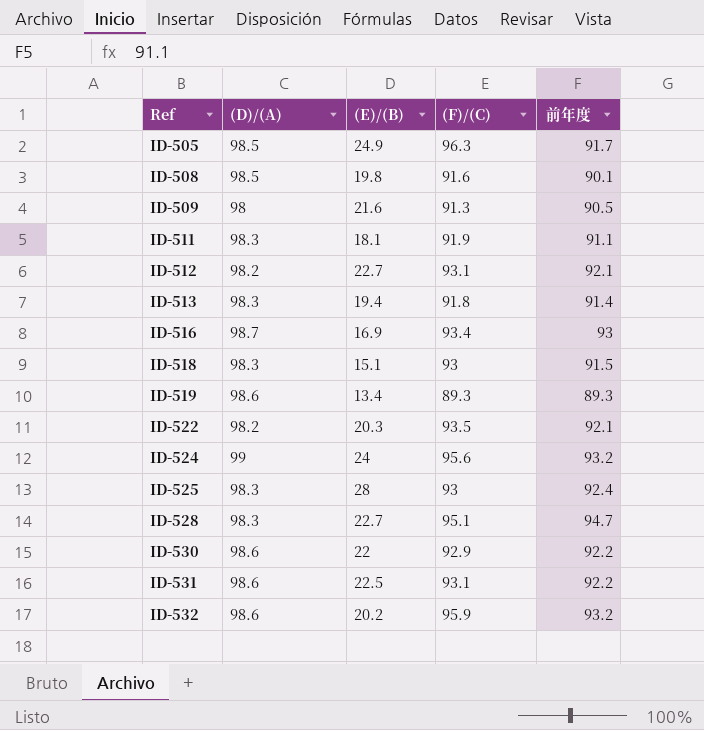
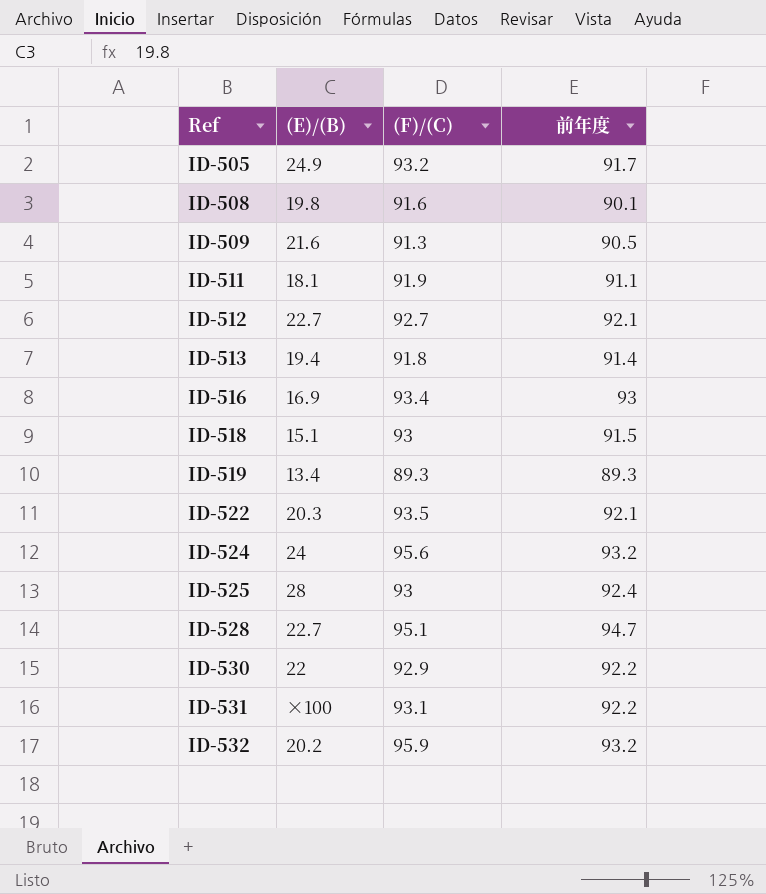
column (D)/(A) | position: 2 -> none
ID-505 | (F)/(C): 96.3 -> 93.2
ID-512 | (F)/(C): 93.1 -> 92.7
ID-531 | (E)/(B): 22.5 -> ×100

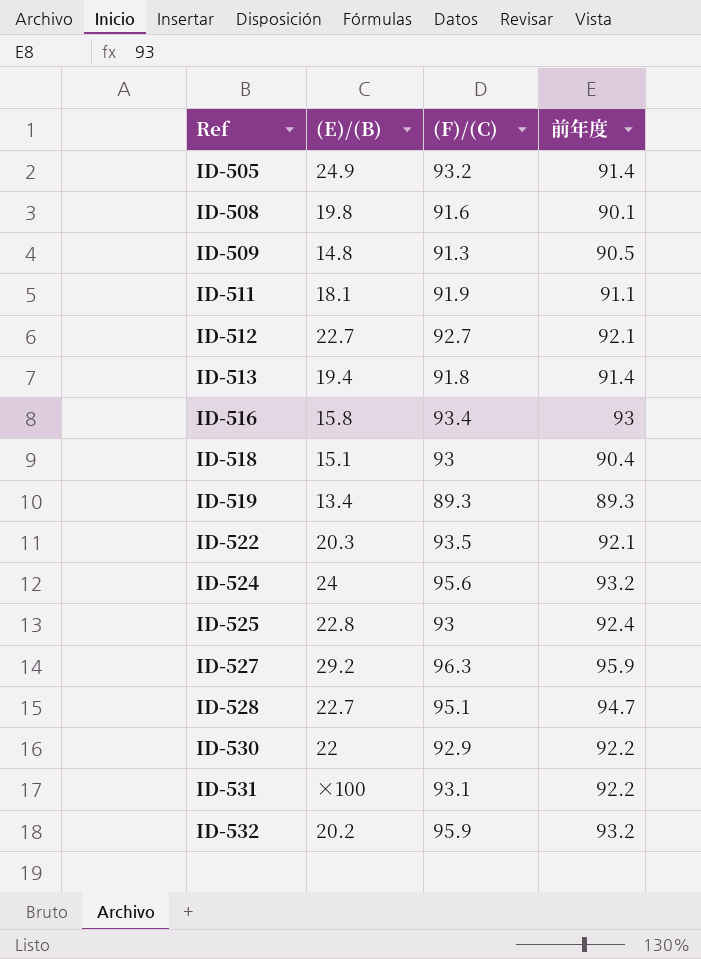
ID-505 | 前年度: 91.7 -> 91.4
ID-509 | (E)/(B): 21.6 -> 14.8
ID-516 | (E)/(B): 16.9 -> 15.8
ID-518 | 前年度: 91.5 -> 90.4
ID-525 | (E)/(B): 28 -> 22.8
row ID-527: none -> 29.2 | 96.3 | 95.9

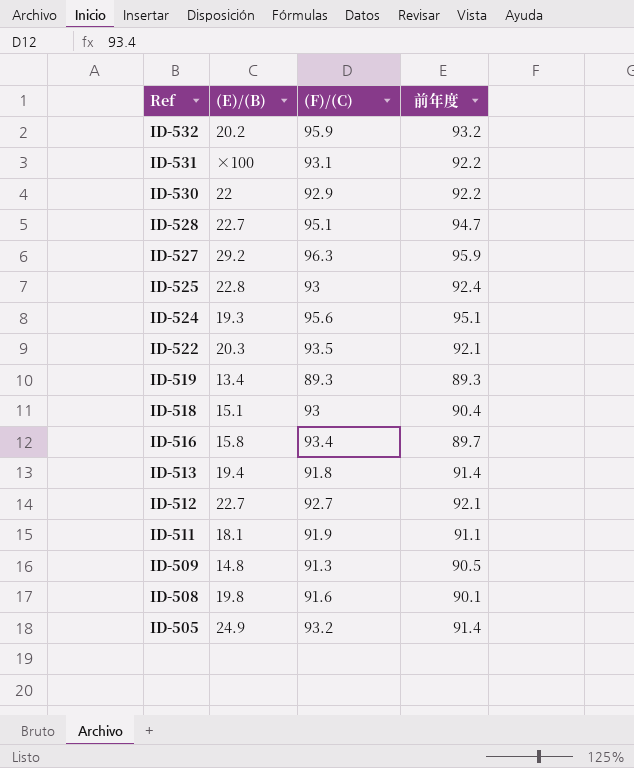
row order: Ref ascending -> Ref descending
ID-524 | (E)/(B): 24 -> 19.3
ID-524 | 前年度: 93.2 -> 95.1
ID-516 | 前年度: 93 -> 89.7

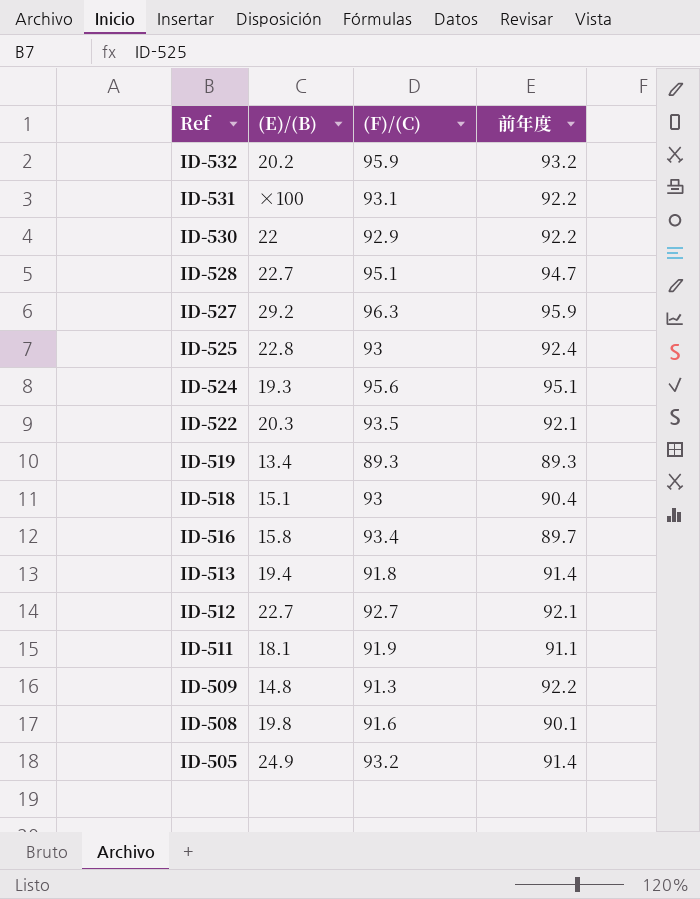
ID-509 | 前年度: 90.5 -> 92.2

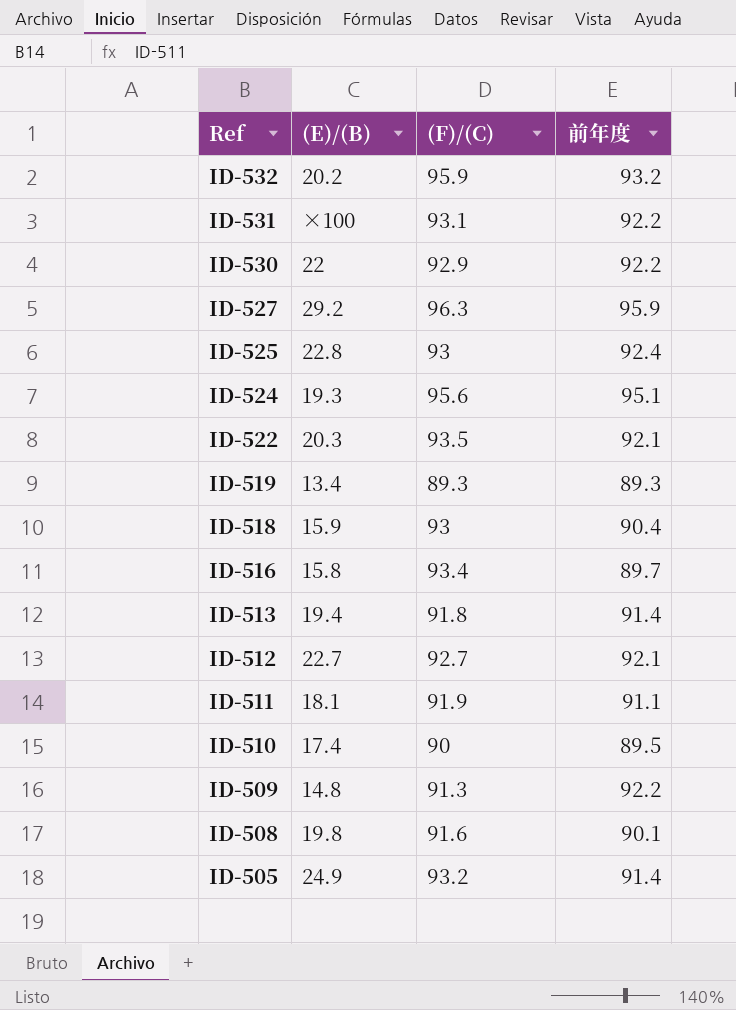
row ID-528: 22.7 | 95.1 | 94.7 -> none
ID-518 | (E)/(B): 15.1 -> 15.9
row ID-510: none -> 17.4 | 90 | 89.5

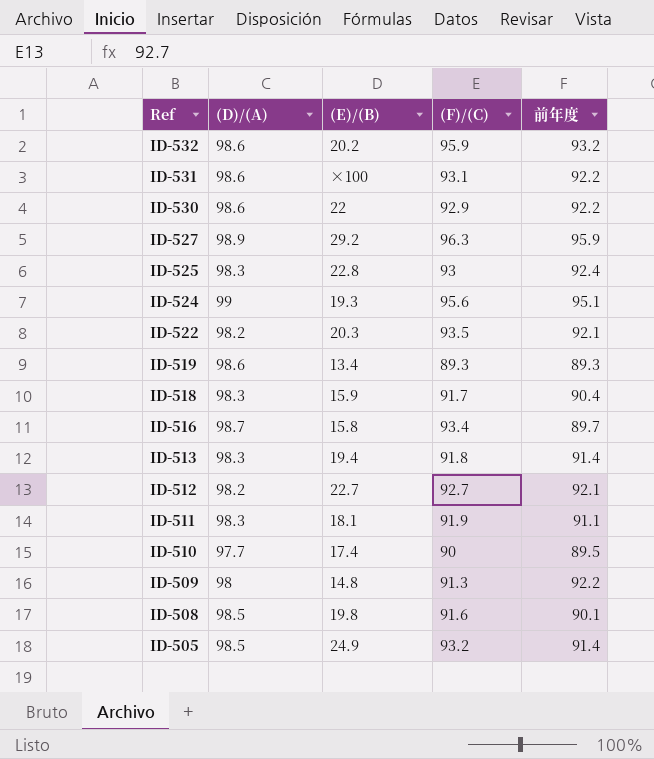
column (D)/(A) | position: none -> 2
ID-518 | (F)/(C): 93 -> 91.7

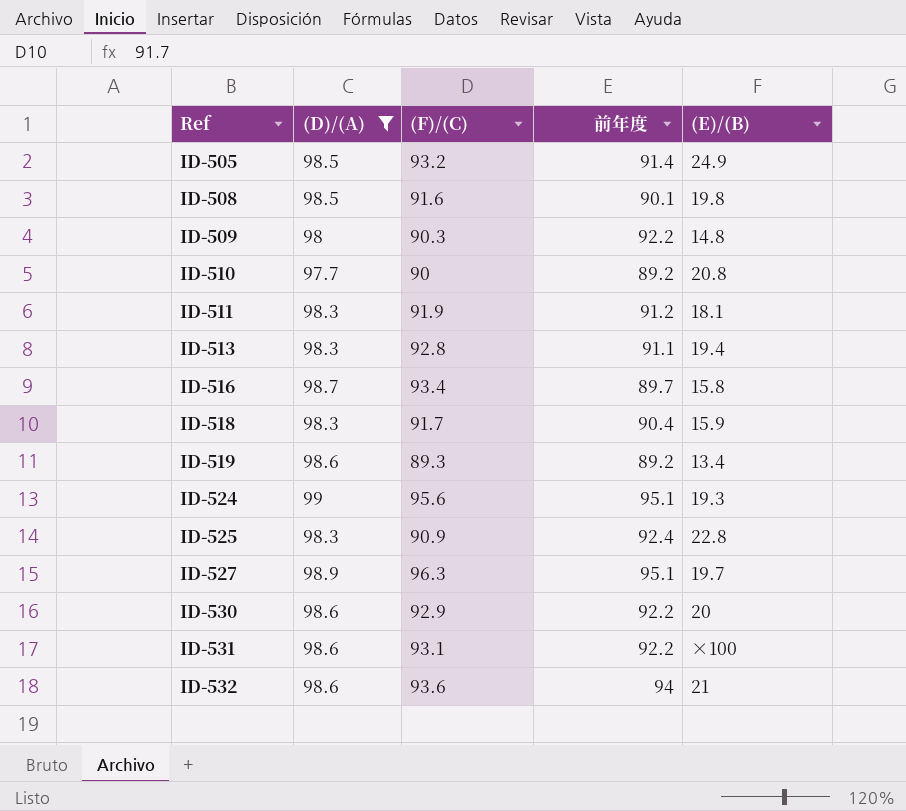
filter: none -> (D)/(A) != 98.2
row order: Ref descending -> Ref ascending
column (E)/(B) | position: 3 -> 5
ID-509 | (F)/(C): 91.3 -> 90.3
ID-510 | 前年度: 89.5 -> 89.2
ID-510 | (E)/(B): 17.4 -> 20.8
ID-511 | 前年度: 91.1 -> 91.2
ID-513 | (F)/(C): 91.8 -> 92.8
ID-513 | 前年度: 91.4 -> 91.1
ID-519 | 前年度: 89.3 -> 89.2
ID-525 | (F)/(C): 93 -> 90.9
ID-527 | 前年度: 95.9 -> 95.1
ID-527 | (E)/(B): 29.2 -> 19.7
ID-530 | (E)/(B): 22 -> 20
ID-532 | (F)/(C): 95.9 -> 93.6
ID-532 | 前年度: 93.2 -> 94
ID-532 | (E)/(B): 20.2 -> 21

